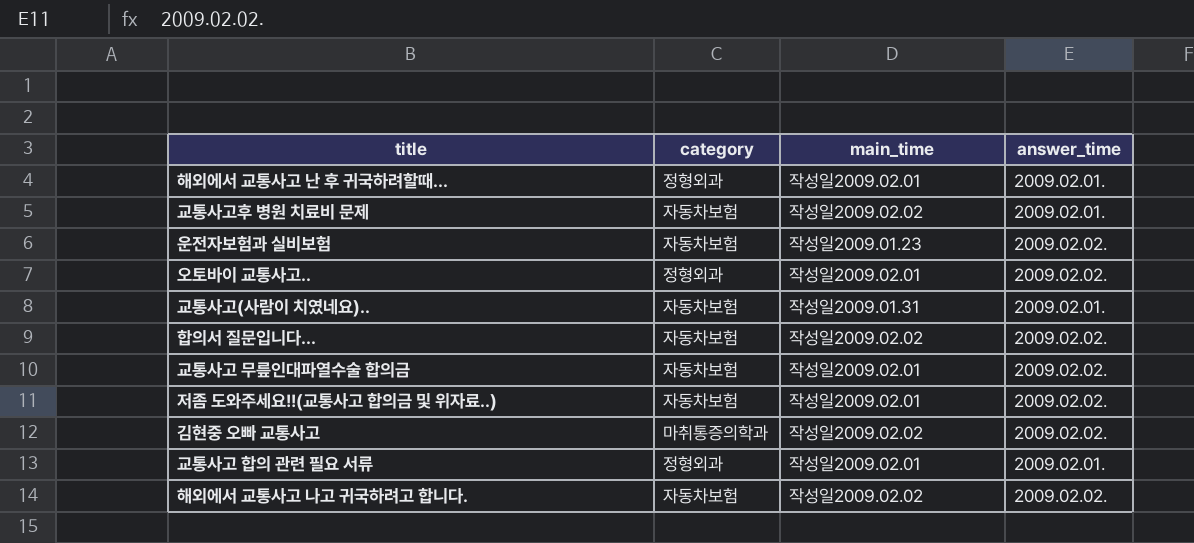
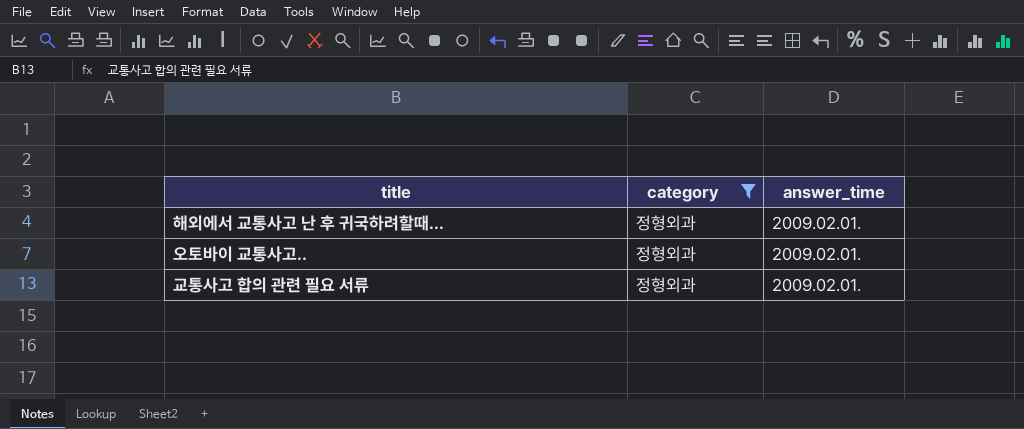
filter: none -> category = 정형외과
column main_time | position: 3 -> none
오토바이 교통사고.. | answer_time: 2009.02.02. -> 2009.02.01.

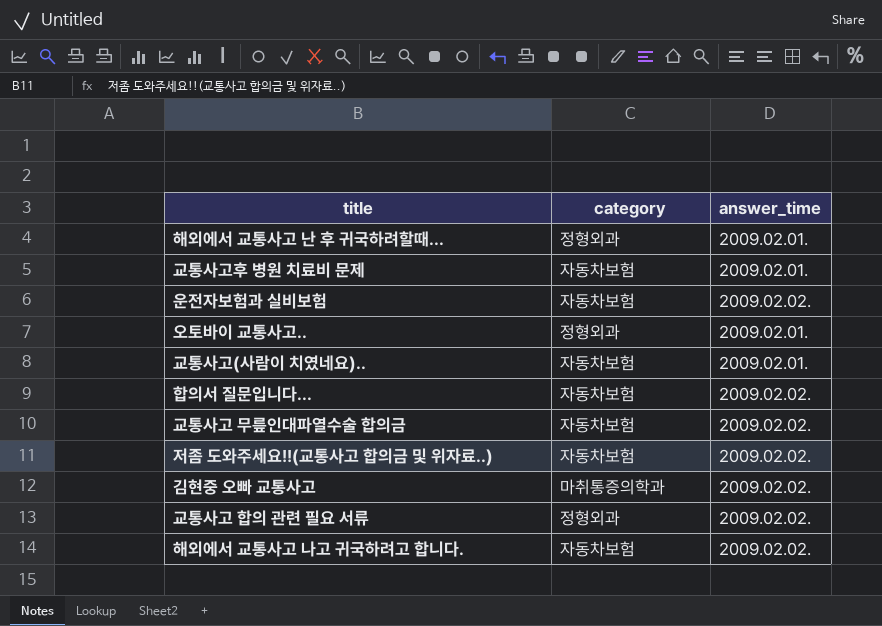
filter: category = 정형외과 -> none
교통사고 합의 관련 필요 서류 | answer_time: 2009.02.01. -> 2009.02.02.

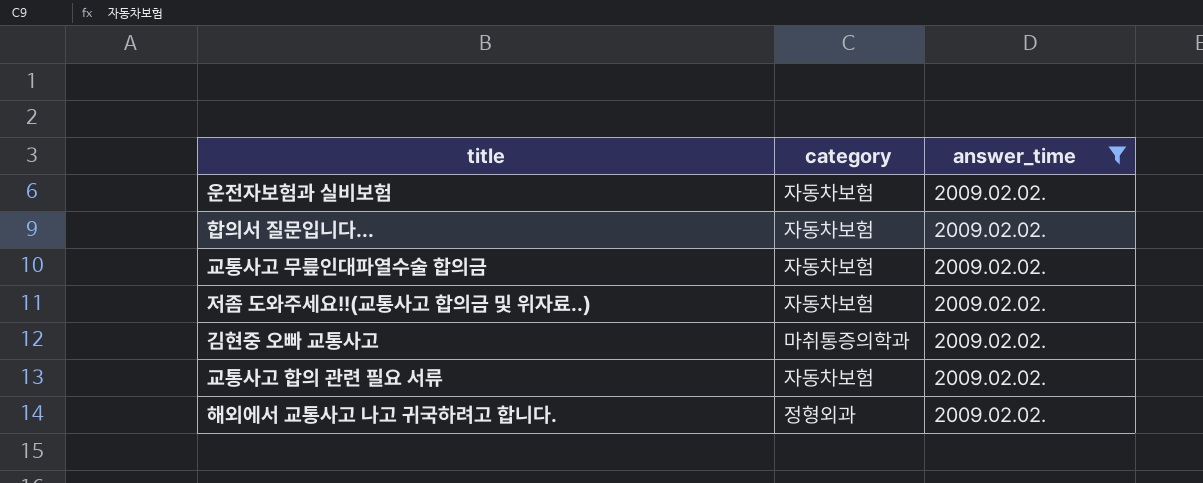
filter: none -> answer_time = 2009.02.02.
교통사고 합의 관련 필요 서류 | category: 정형외과 -> 자동차보험
해외에서 교통사고 나고 귀국하려고 합니다. | category: 자동차보험 -> 정형외과

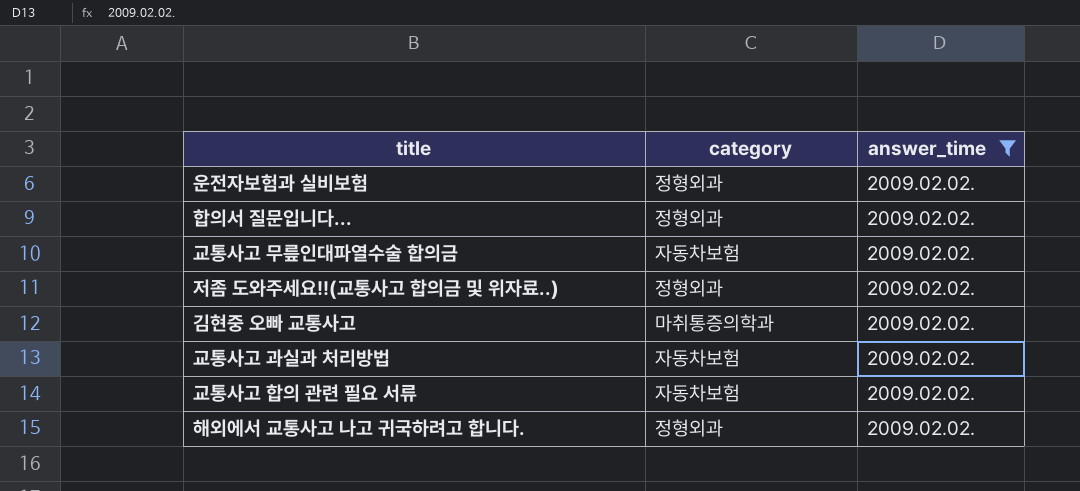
운전자보험과 실비보험 | category: 자동차보험 -> 정형외과
합의서 질문입니다... | category: 자동차보험 -> 정형외과
저좀 도와주세요!!(교통사고 합의금 및 위자료..) | category: 자동차보험 -> 정형외과
row 교통사고 과실과 처리방법: none -> 자동차보험 | 2009.02.02.

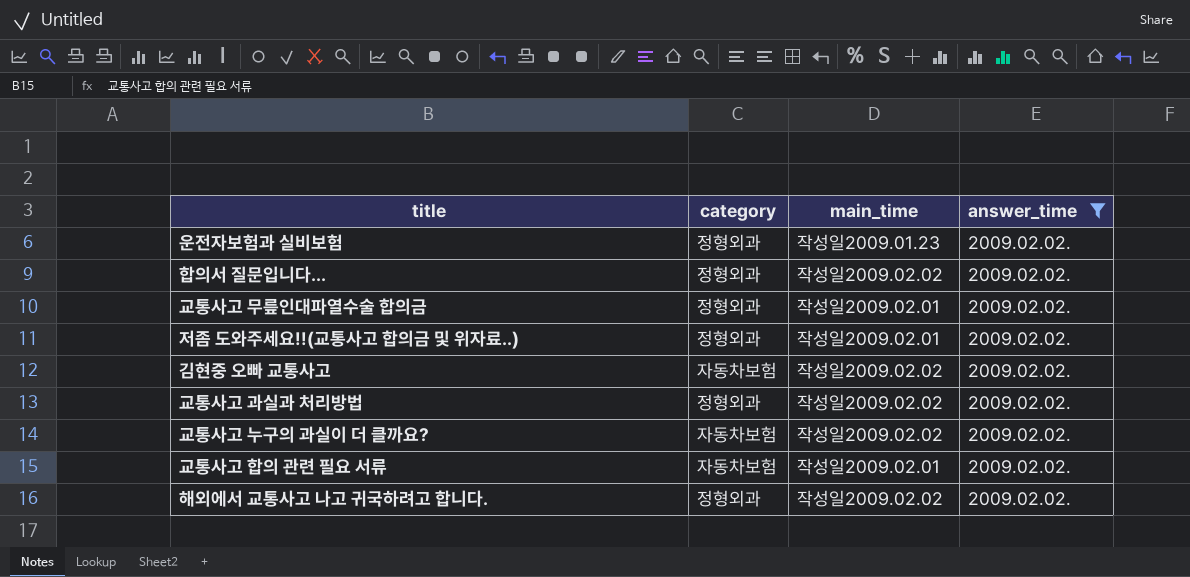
column main_time | position: none -> 3
교통사고 무릎인대파열수술 합의금 | category: 자동차보험 -> 정형외과
김현중 오빠 교통사고 | category: 마취통증의학과 -> 자동차보험
교통사고 과실과 처리방법 | category: 자동차보험 -> 정형외과
row 교통사고 누구의 과실이 더 클까요?: none -> 자동차보험 | 작성일2009.02.02 | 2009.02.02.

